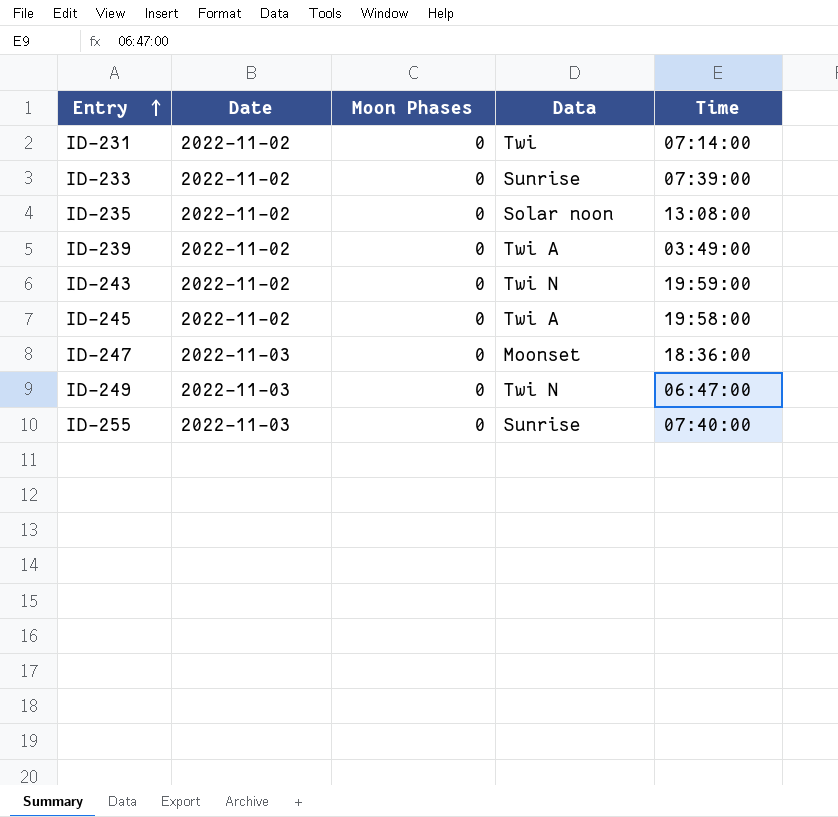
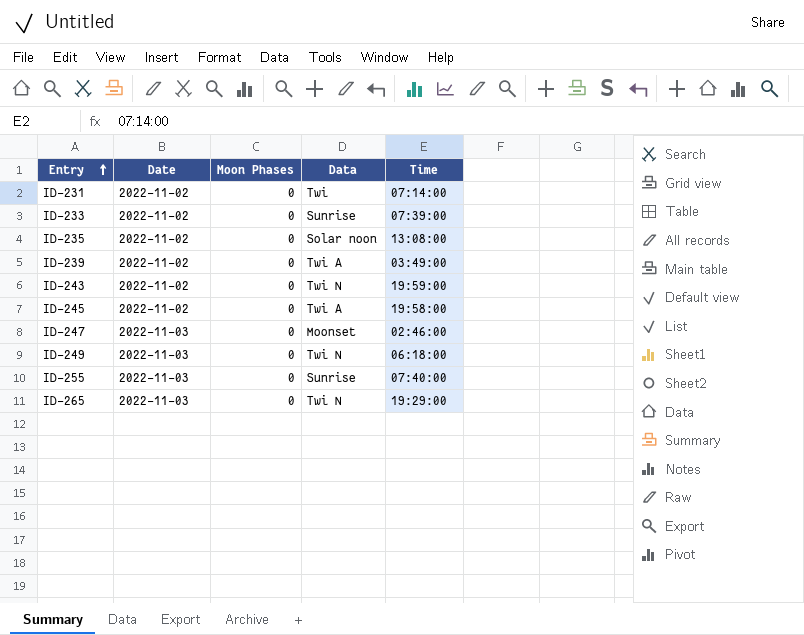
ID-247 | Time: 18:36:00 -> 02:46:00
ID-249 | Time: 06:47:00 -> 06:18:00
row ID-265: none -> 2022-11-03 | 0 | Twi N | 19:29:00

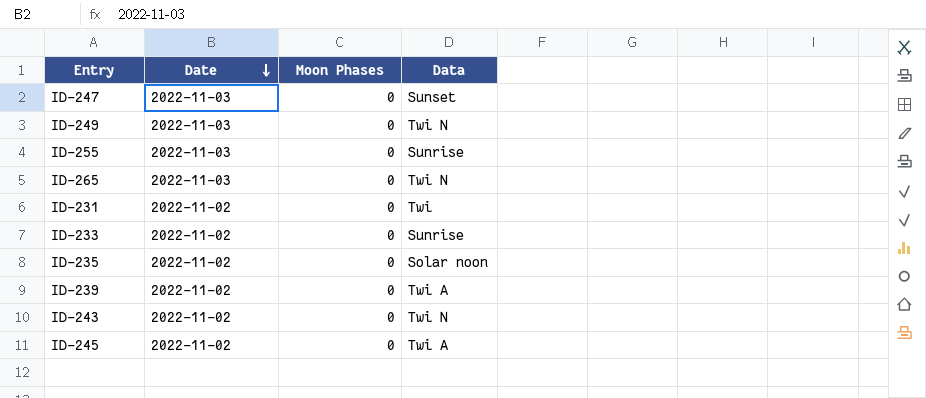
row order: Entry ascending -> Date descending
column Time | position: 5 -> none
ID-247 | Data: Moonset -> Sunset

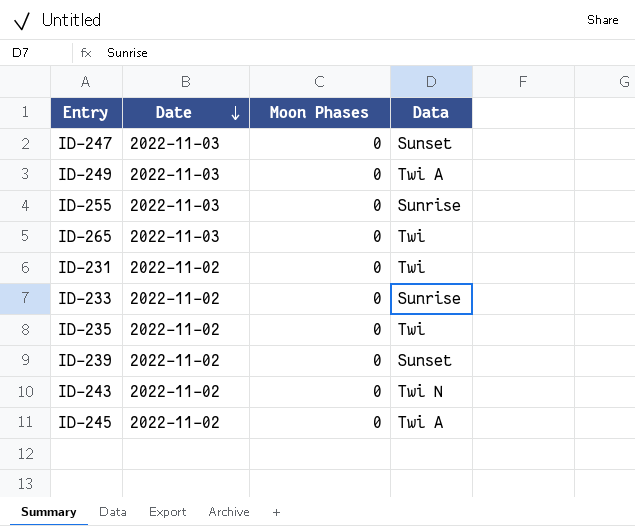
ID-249 | Data: Twi N -> Twi A
ID-265 | Data: Twi N -> Twi
ID-235 | Data: Solar noon -> Twi
ID-239 | Data: Twi A -> Sunset

